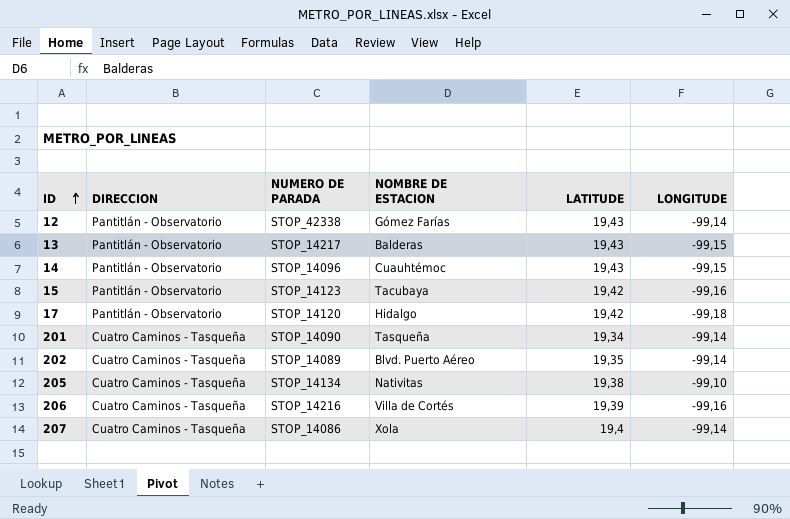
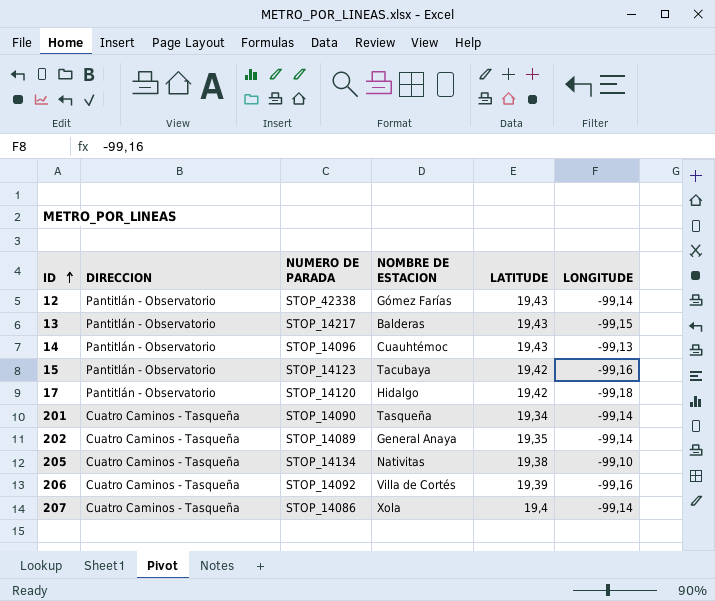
14 | LONGITUDE: -99,15 -> -99,13
202 | NOMBRE DE ESTACION: Blvd. Puerto Aéreo -> General Anaya
206 | NUMERO DE PARADA: STOP_14216 -> STOP_14092

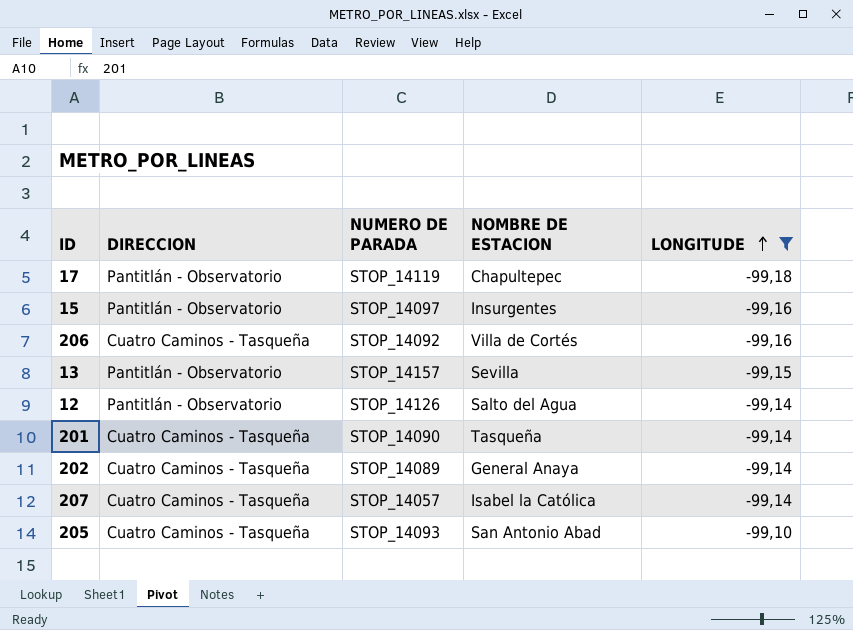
filter: none -> LONGITUDE != -99,13
row order: ID ascending -> LONGITUDE ascending
column LATITUDE | position: 5 -> none
17 | NUMERO DE PARADA: STOP_14120 -> STOP_14119
17 | NOMBRE DE ESTACION: Hidalgo -> Chapultepec
15 | NUMERO DE PARADA: STOP_14123 -> STOP_14097
15 | NOMBRE DE ESTACION: Tacubaya -> Insurgentes
13 | NUMERO DE PARADA: STOP_14217 -> STOP_14157
13 | NOMBRE DE ESTACION: Balderas -> Sevilla
12 | NUMERO DE PARADA: STOP_42338 -> STOP_14126
12 | NOMBRE DE ESTACION: Gómez Farías -> Salto del Agua
207 | NUMERO DE PARADA: STOP_14086 -> STOP_14057
207 | NOMBRE DE ESTACION: Xola -> Isabel la Católica
205 | NUMERO DE PARADA: STOP_14134 -> STOP_14093
205 | NOMBRE DE ESTACION: Nativitas -> San Antonio Abad

